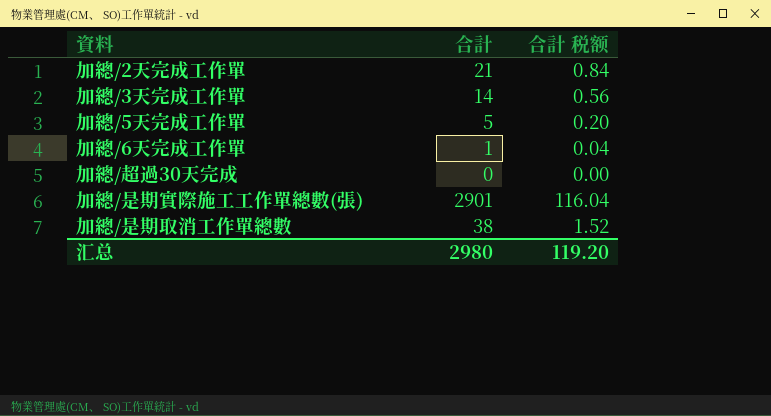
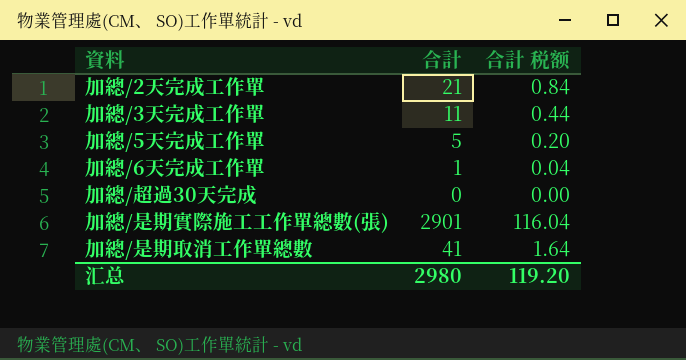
加總/3天完成工作單 | 合計: 14 -> 11
加總/3天完成工作單 | 合計 税额: 0.56 -> 0.44
加總/是期取消工作單總數 | 合計: 38 -> 41
加總/是期取消工作單總數 | 合計 税额: 1.52 -> 1.64

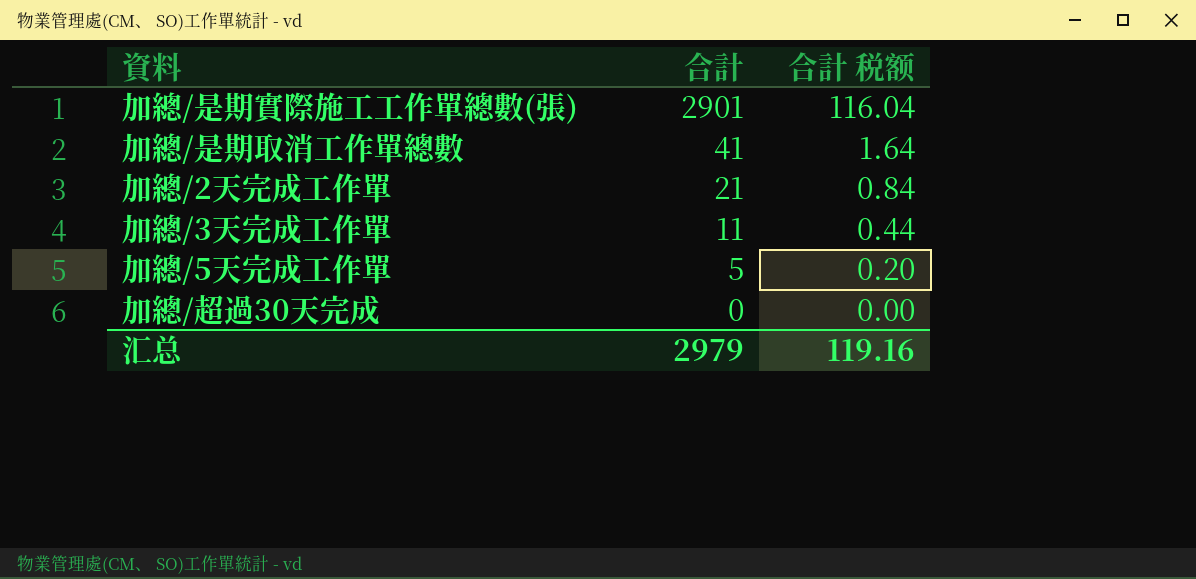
row order: none -> 合計 descending
row 加總/6天完成工作單: 1 | 0.04 -> none
汇总 | 合計: 2980 -> 2979
汇总 | 合計 税额: 119.20 -> 119.16

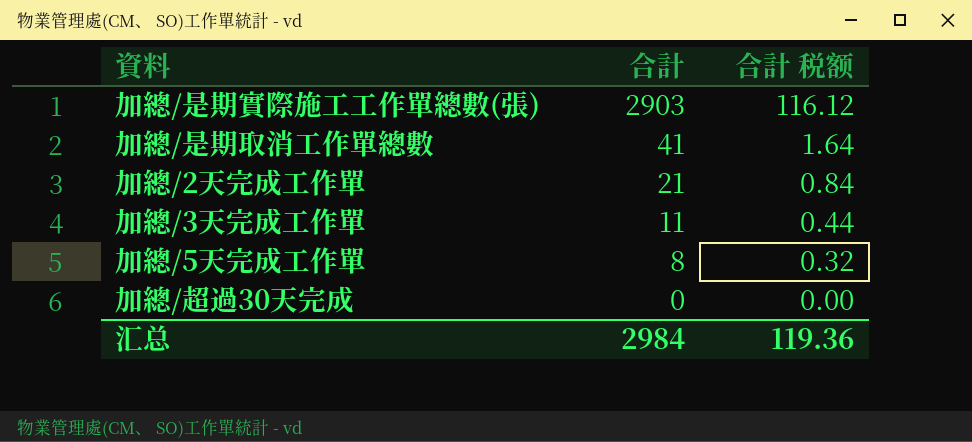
加總/是期實際施工工作單總數(張) | 合計: 2901 -> 2903
加總/是期實際施工工作單總數(張) | 合計 税额: 116.04 -> 116.12
加總/5天完成工作單 | 合計: 5 -> 8
加總/5天完成工作單 | 合計 税额: 0.20 -> 0.32
汇总 | 合計: 2979 -> 2984
汇总 | 合計 税额: 119.16 -> 119.36

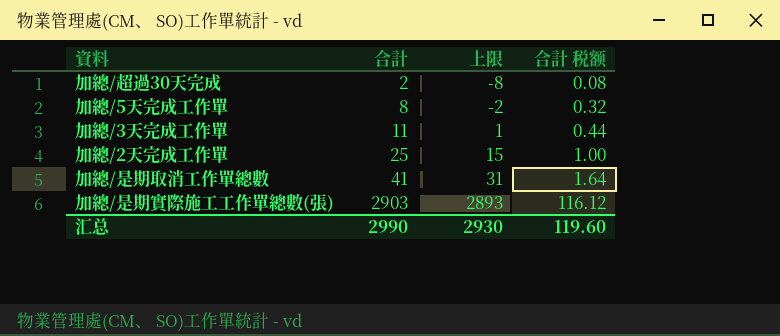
row order: 合計 descending -> 合計 ascending
column 上限 | formula: none -> [合計] - 10
加總/超過30天完成 | 合計: 0 -> 2
加總/超過30天完成 | 合計 税额: 0.00 -> 0.08
加總/2天完成工作單 | 合計: 21 -> 25
加總/2天完成工作單 | 合計 税额: 0.84 -> 1.00
汇总 | 合計: 2984 -> 2990
汇总 | 合計 税额: 119.36 -> 119.60

